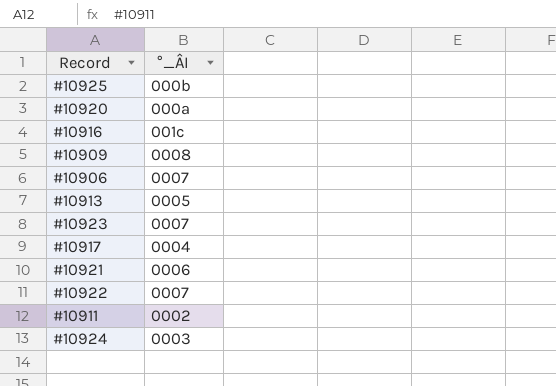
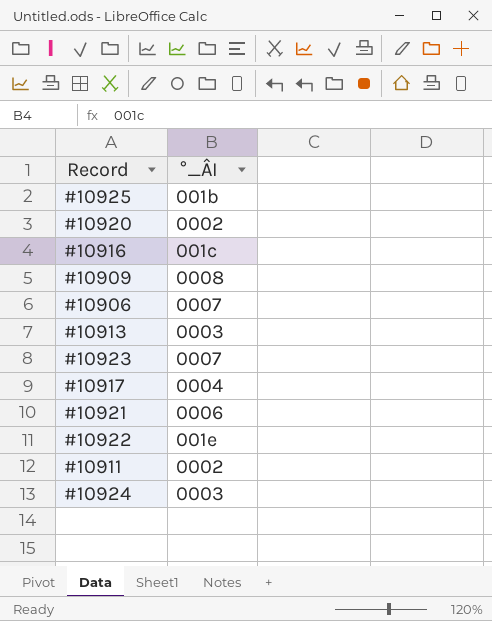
#10925 | °_ÂI: 000b -> 001b
#10920 | °_ÂI: 000a -> 0002
#10913 | °_ÂI: 0005 -> 0003
#10922 | °_ÂI: 0007 -> 001e

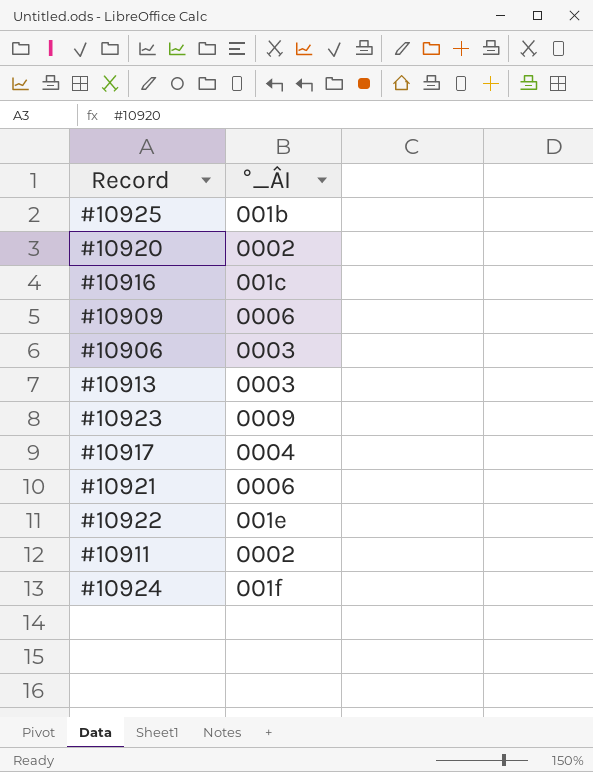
#10909 | °_ÂI: 0008 -> 0006
#10906 | °_ÂI: 0007 -> 0003
#10923 | °_ÂI: 0007 -> 0009
#10924 | °_ÂI: 0003 -> 001f

